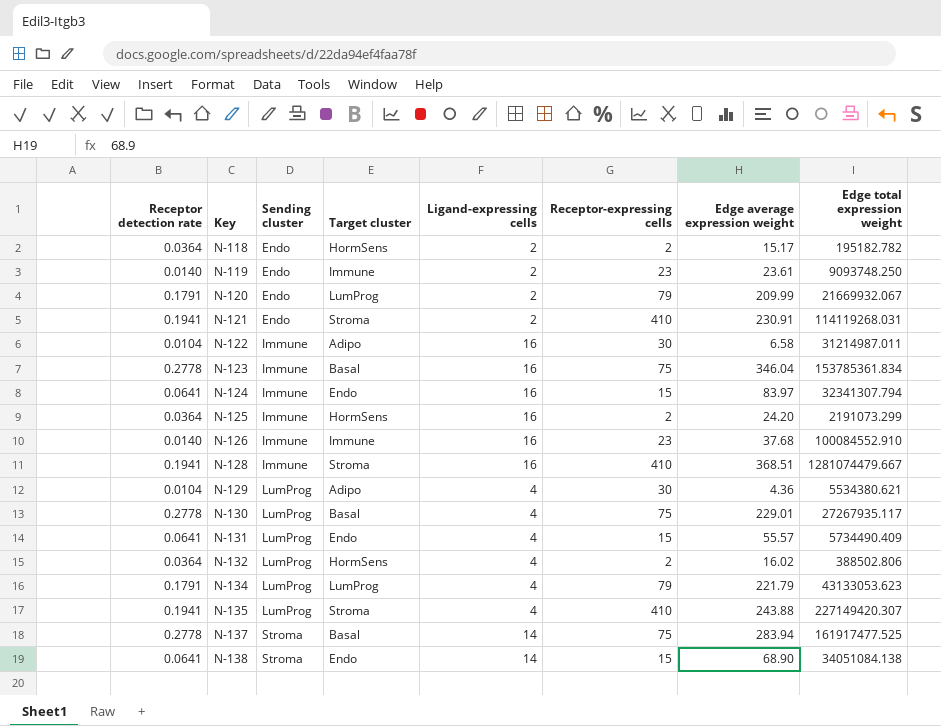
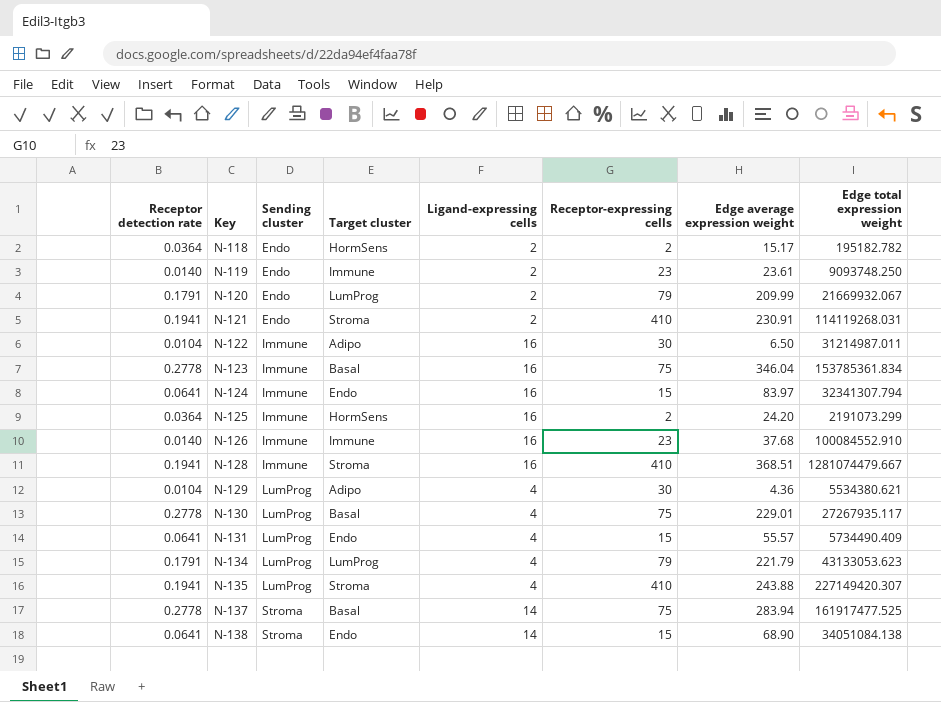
row N-132: 0.0364 | LumProg | HormSens | 4 | 2 | 16.02 | 388502.806 -> none
N-122 | Edge average expression weight: 6.58 -> 6.50

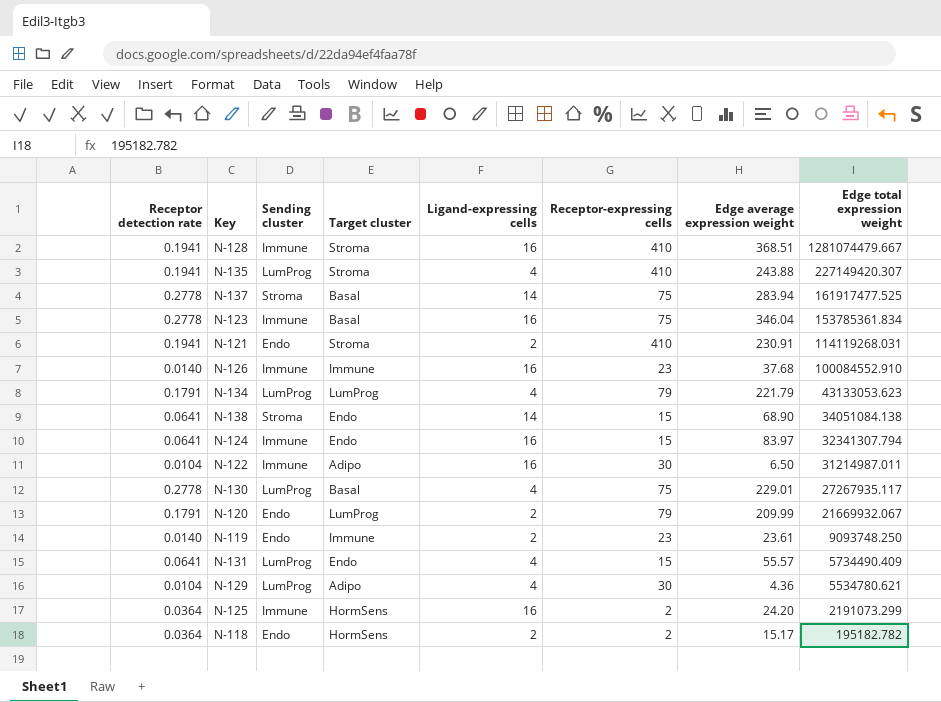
row order: Key ascending -> Edge total expression weight descending
N-129 | Edge total expression weight: 5534380.621 -> 5534780.621

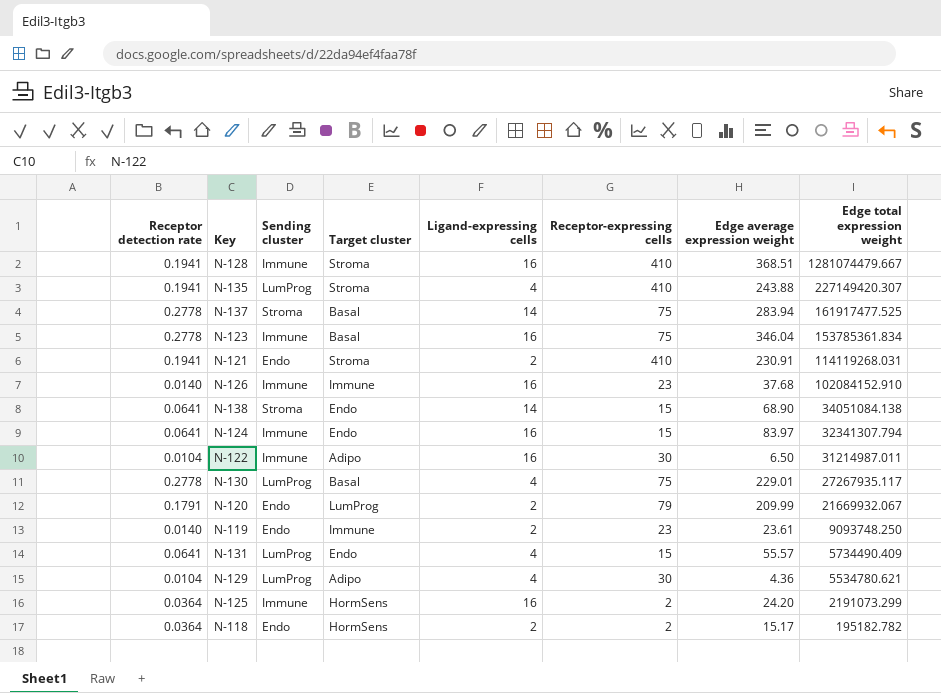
row N-134: 0.1791 | LumProg | LumProg | 4 | 79 | 221.79 | 43133053.623 -> none
N-126 | Edge total expression weight: 100084552.910 -> 102084152.910

